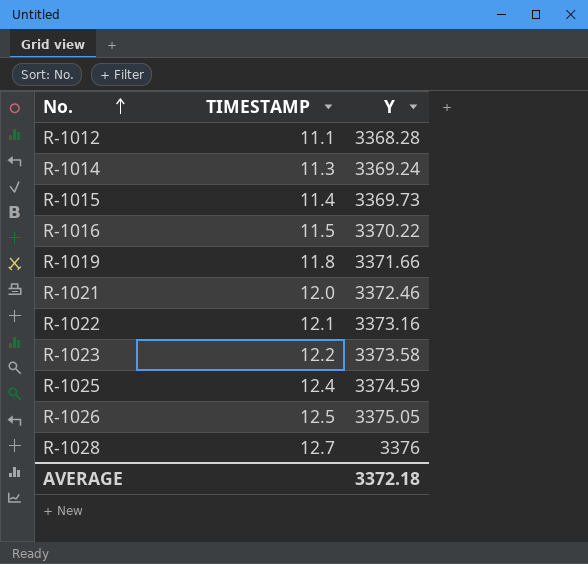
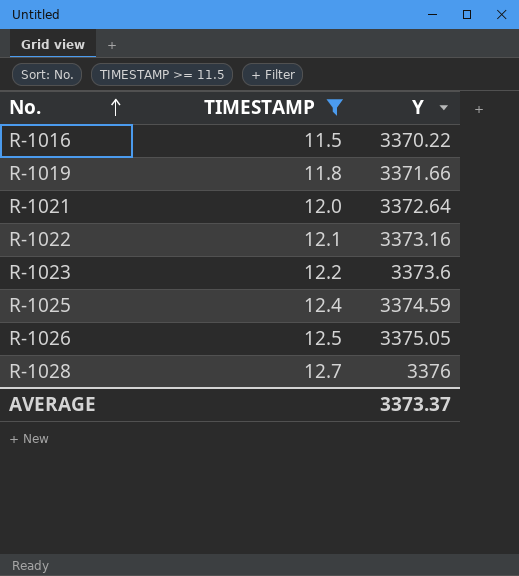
filter: none -> TIMESTAMP >= 11.5
R-1021 | Y: 3372.46 -> 3372.64
R-1023 | Y: 3373.58 -> 3373.6
AVERAGE | Y: 3372.18 -> 3373.37

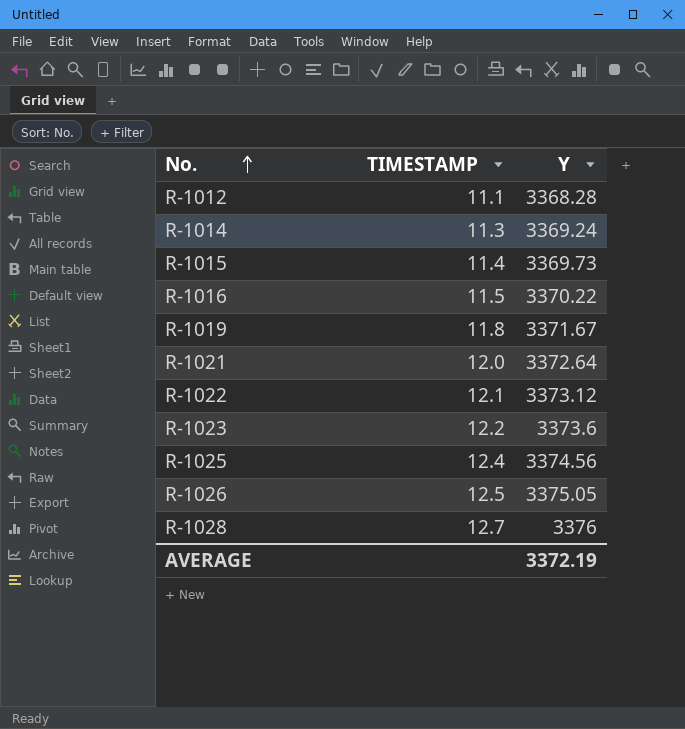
filter: TIMESTAMP >= 11.5 -> none
R-1019 | Y: 3371.66 -> 3371.67
R-1022 | Y: 3373.16 -> 3373.12
R-1025 | Y: 3374.59 -> 3374.56
AVERAGE | Y: 3373.37 -> 3372.19

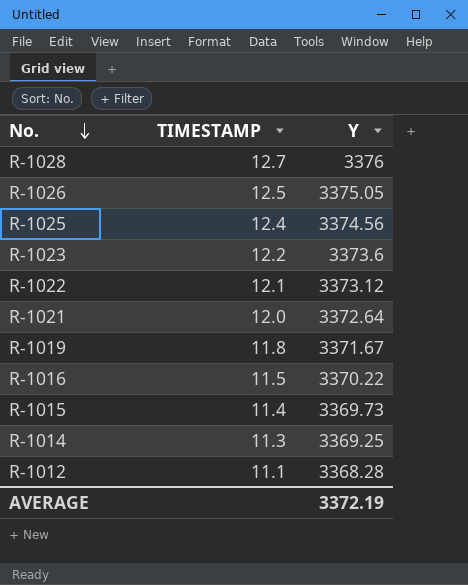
row order: No. ascending -> No. descending
R-1014 | Y: 3369.24 -> 3369.25

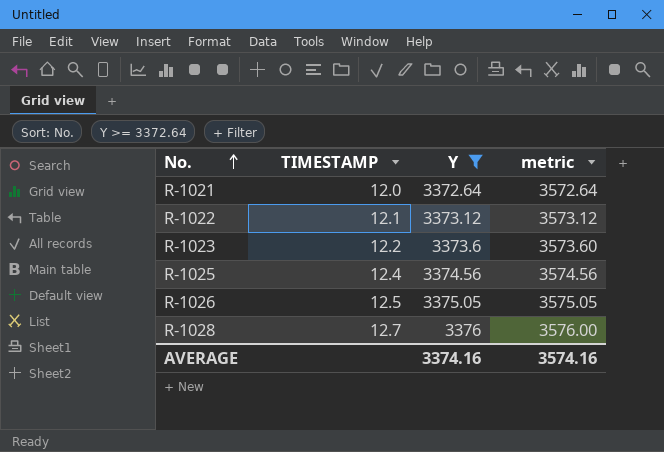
filter: none -> Y >= 3372.64
row order: No. descending -> No. ascending
column metric | formula: none -> [Y] + 200
AVERAGE | Y: 3372.19 -> 3374.16

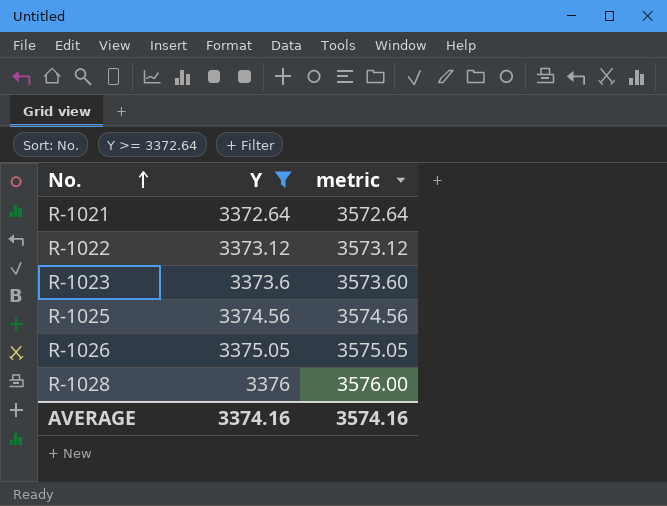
column TIMESTAMP | position: 2 -> none

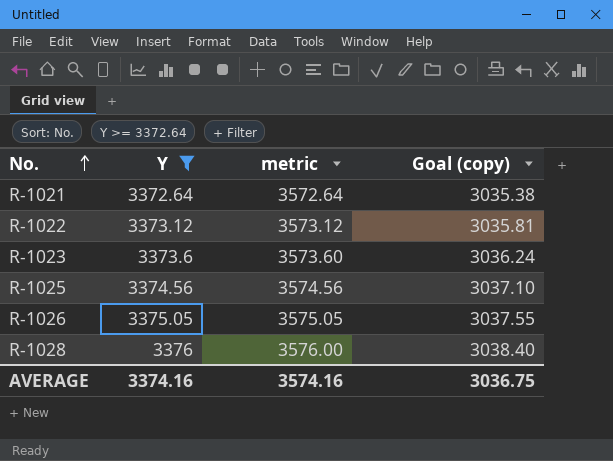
column Goal (copy) | formula: none -> [Y] * 0.9

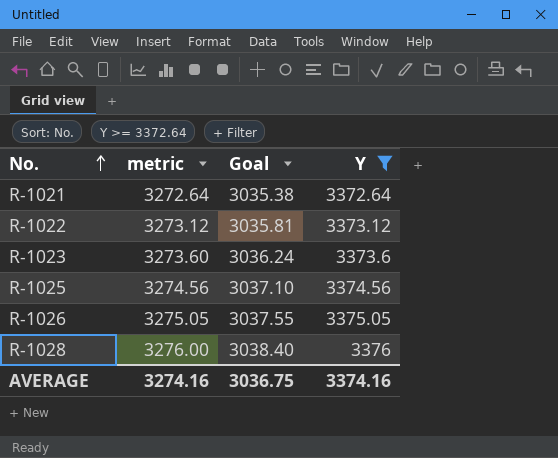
column metric | formula: [Y] + 200 -> [Y] - 100
column name: Goal (copy) -> Goal
column Y | position: 2 -> 4
AVERAGE | metric: 3574.16 -> 3274.16

